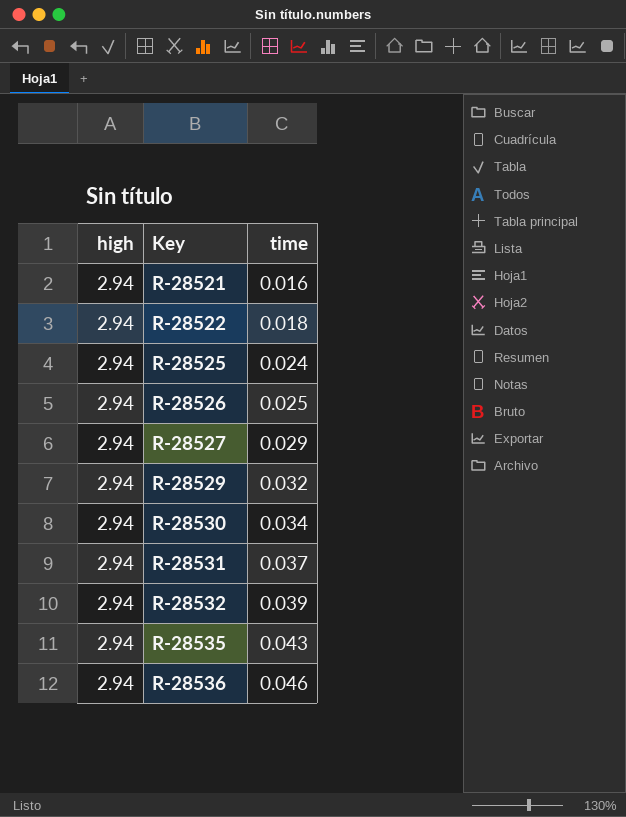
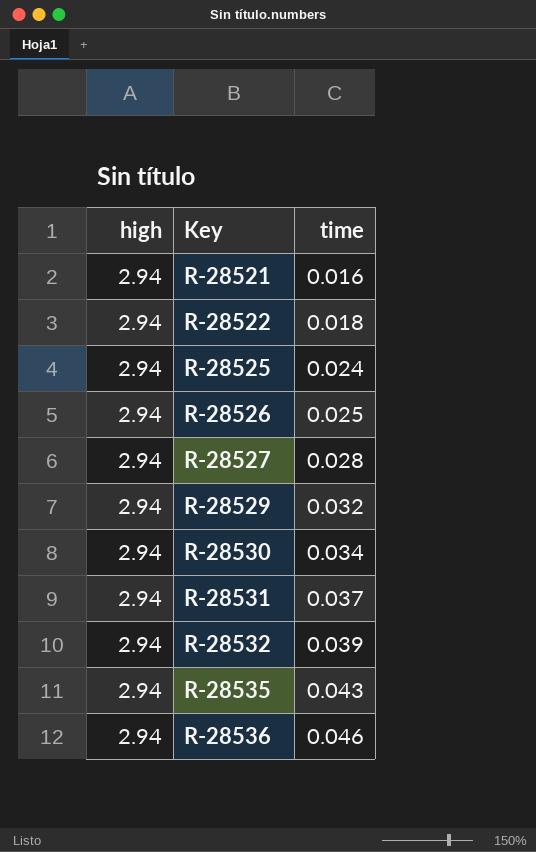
R-28527 | time: 0.029 -> 0.028

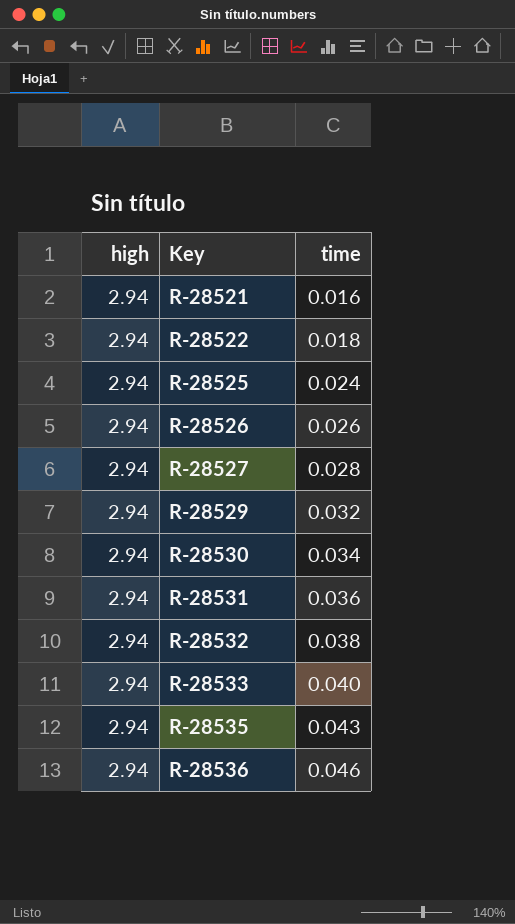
R-28526 | time: 0.025 -> 0.026
R-28531 | time: 0.037 -> 0.036
R-28532 | time: 0.039 -> 0.038
row R-28533: none -> 2.94 | 0.040

